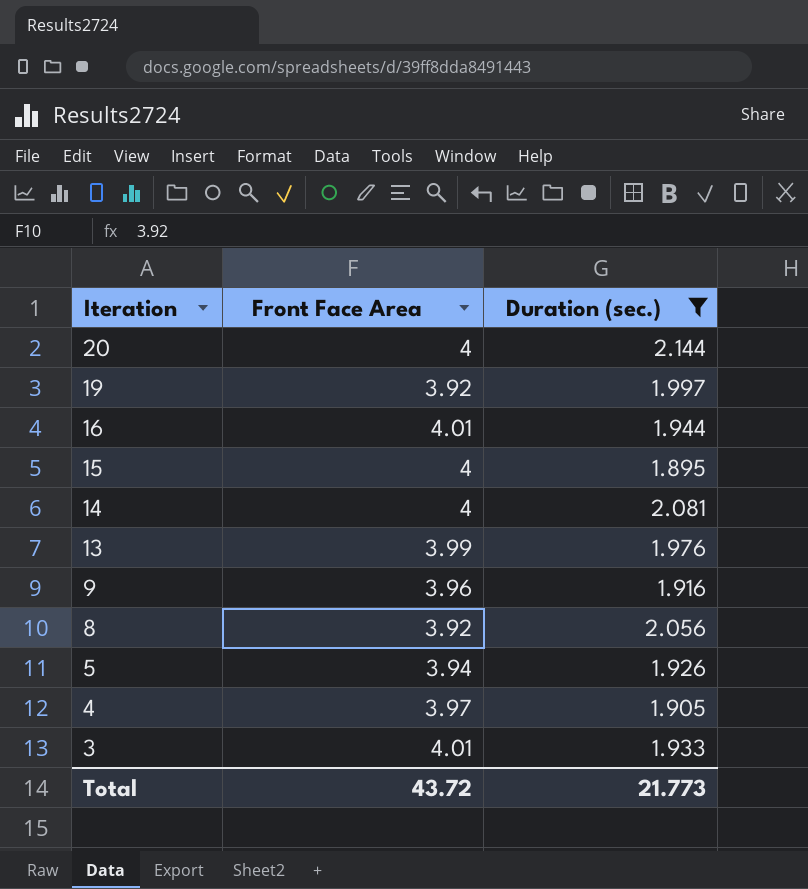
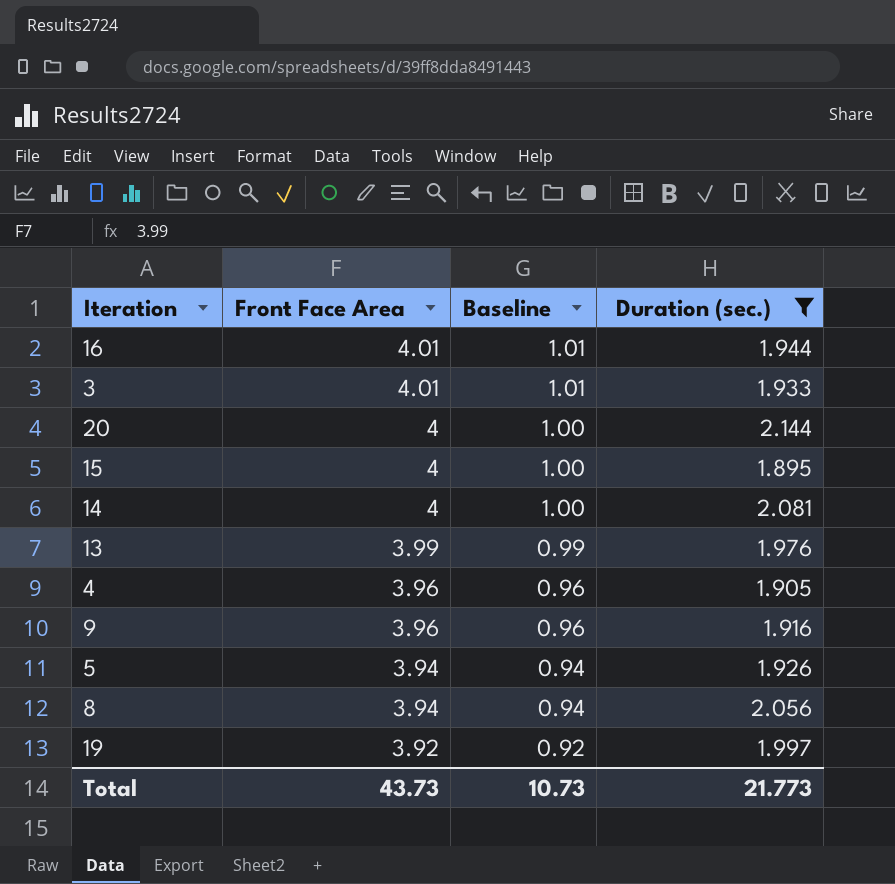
row order: Iteration descending -> Front Face Area descending
column Baseline | formula: none -> [Front Face Area] - 3
4 | Front Face Area: 3.97 -> 3.96
8 | Front Face Area: 3.92 -> 3.94
Total | Front Face Area: 43.72 -> 43.73

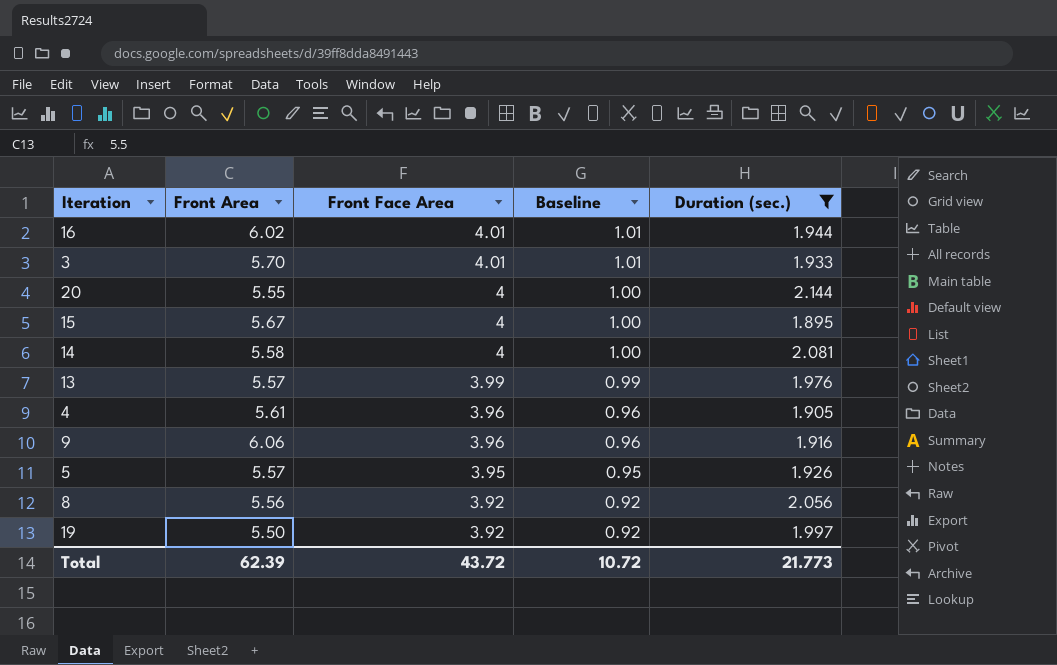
column Front Area | position: none -> 2
5 | Front Face Area: 3.94 -> 3.95
5 | Baseline: 0.94 -> 0.95
8 | Front Face Area: 3.94 -> 3.92
8 | Baseline: 0.94 -> 0.92
Total | Front Face Area: 43.73 -> 43.72
Total | Baseline: 10.73 -> 10.72

